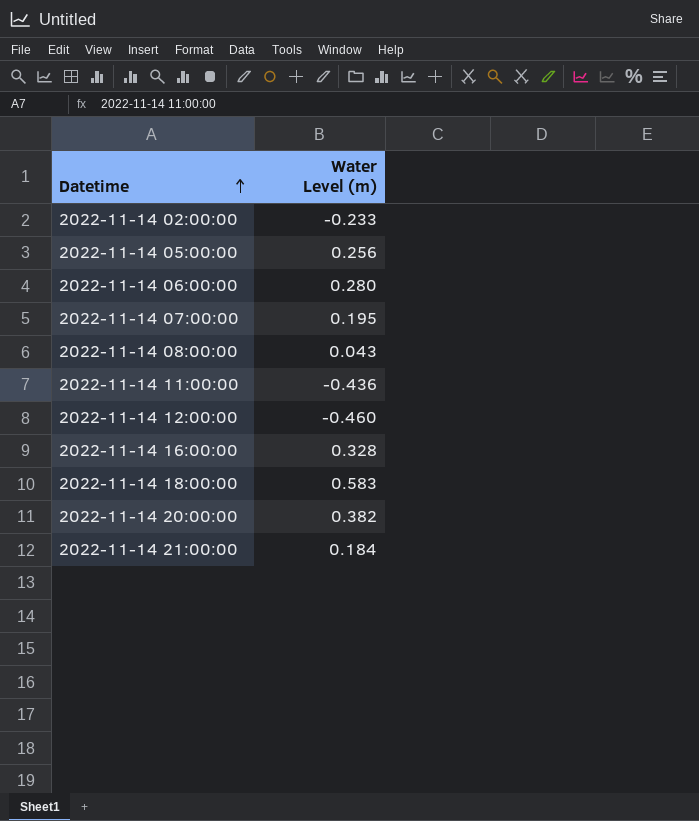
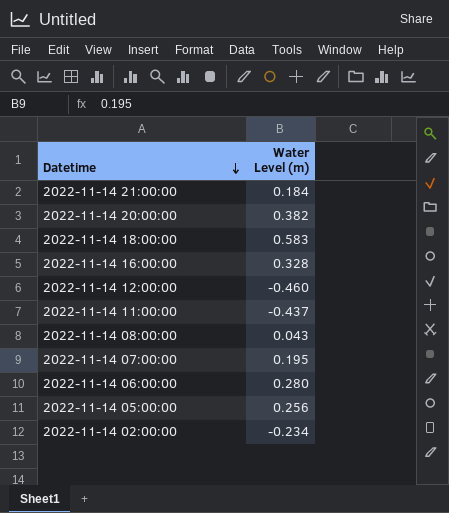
row order: Datetime ascending -> Datetime descending
2022-11-14 11:00:00 | Water Level (m): -0.436 -> -0.437
2022-11-14 02:00:00 | Water Level (m): -0.233 -> -0.234

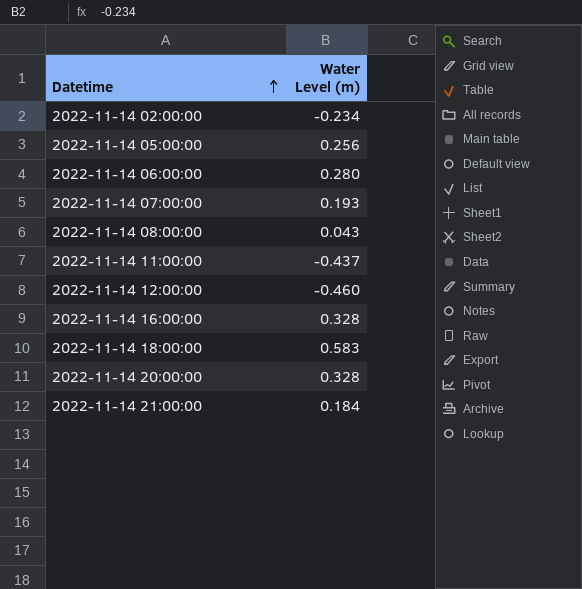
row order: Datetime descending -> Datetime ascending
2022-11-14 07:00:00 | Water Level (m): 0.195 -> 0.193
2022-11-14 20:00:00 | Water Level (m): 0.382 -> 0.328

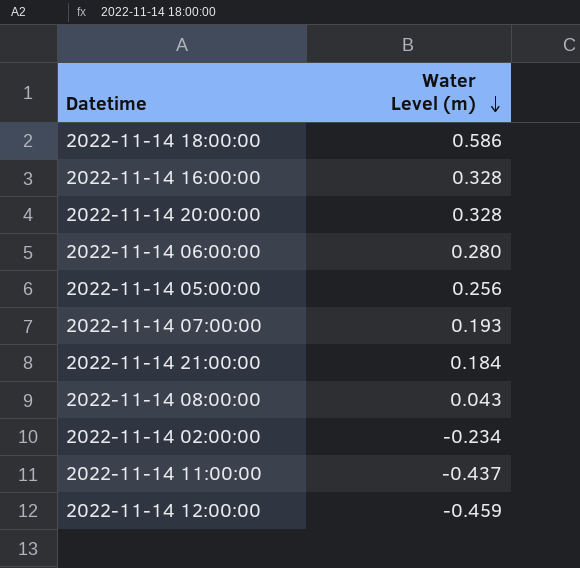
row order: Datetime ascending -> Water Level (m) descending
2022-11-14 18:00:00 | Water Level (m): 0.583 -> 0.586
2022-11-14 12:00:00 | Water Level (m): -0.460 -> -0.459

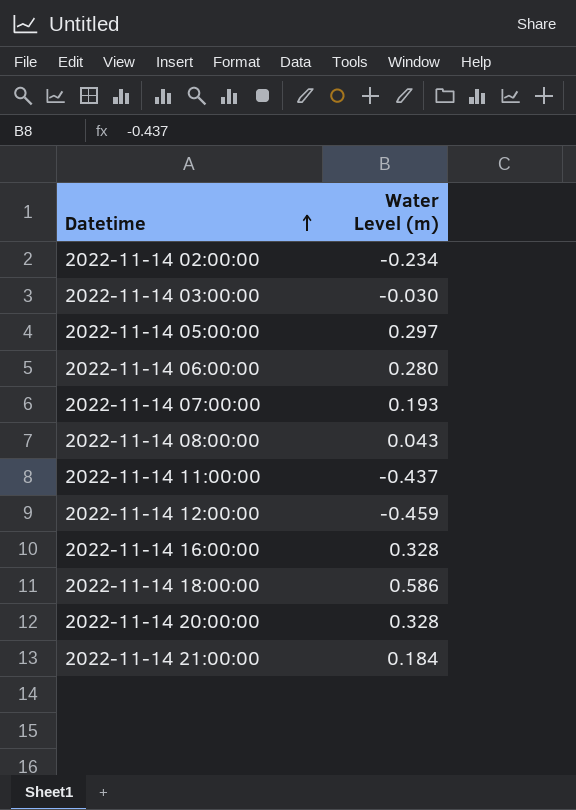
row order: Water Level (m) descending -> Datetime ascending
row 2022-11-14 03:00:00: none -> -0.030
2022-11-14 05:00:00 | Water Level (m): 0.256 -> 0.297

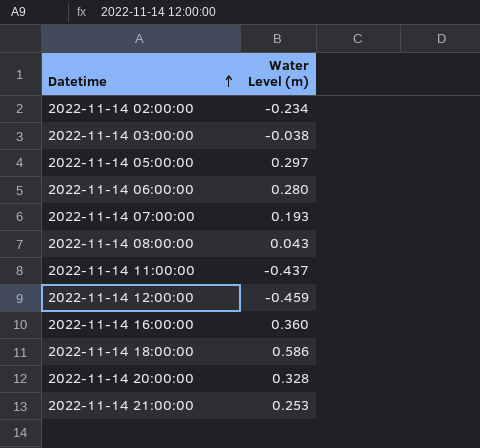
2022-11-14 03:00:00 | Water Level (m): -0.030 -> -0.038
2022-11-14 16:00:00 | Water Level (m): 0.328 -> 0.360
2022-11-14 21:00:00 | Water Level (m): 0.184 -> 0.253

